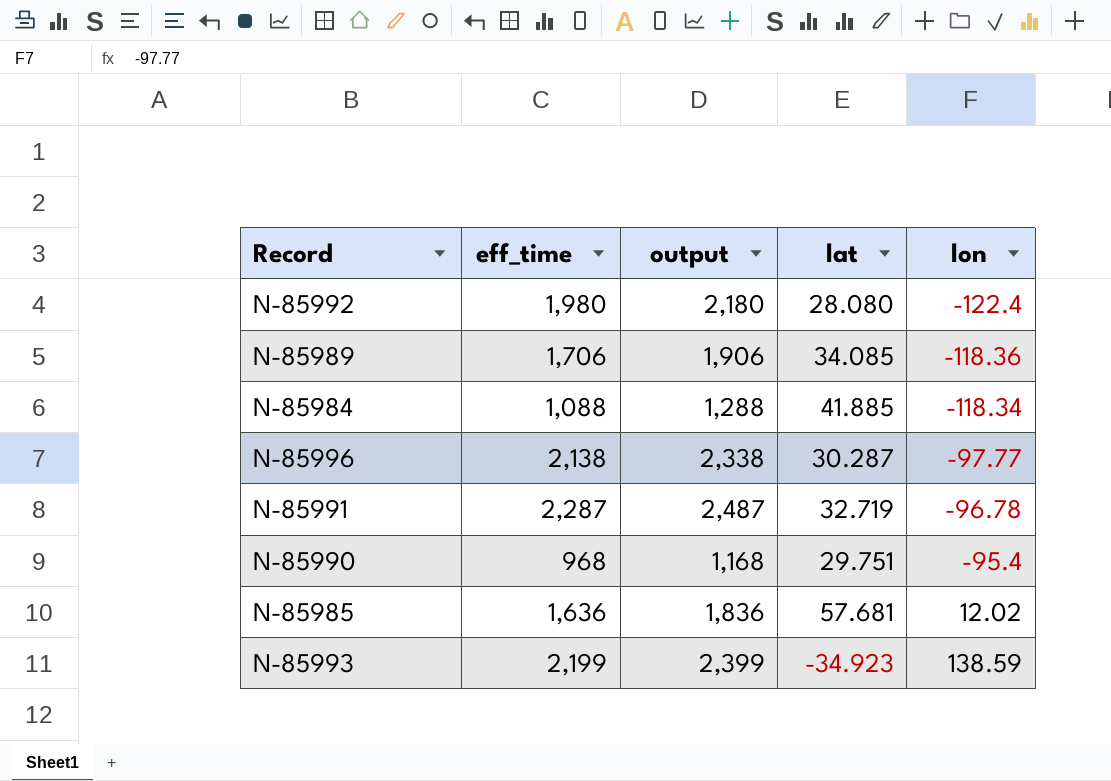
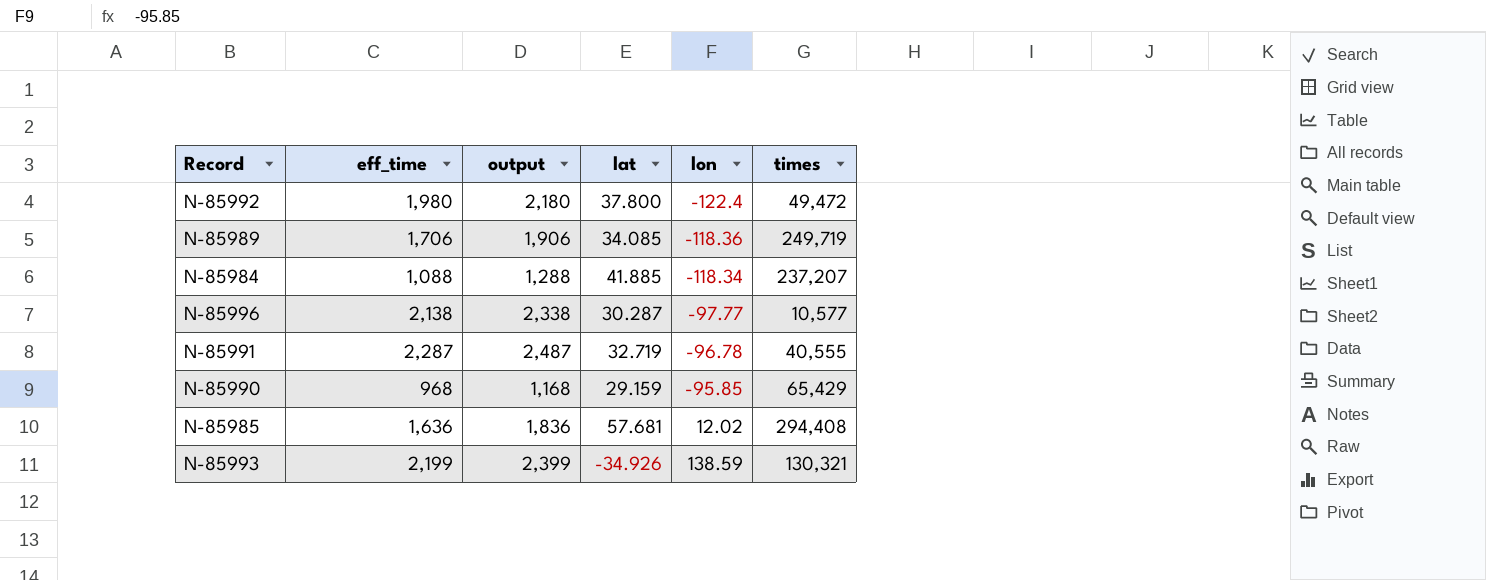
column times | position: none -> 6
N-85992 | lat: 28.080 -> 37.800
N-85990 | lat: 29.751 -> 29.159
N-85990 | lon: -95.4 -> -95.85
N-85993 | lat: -34.923 -> -34.926

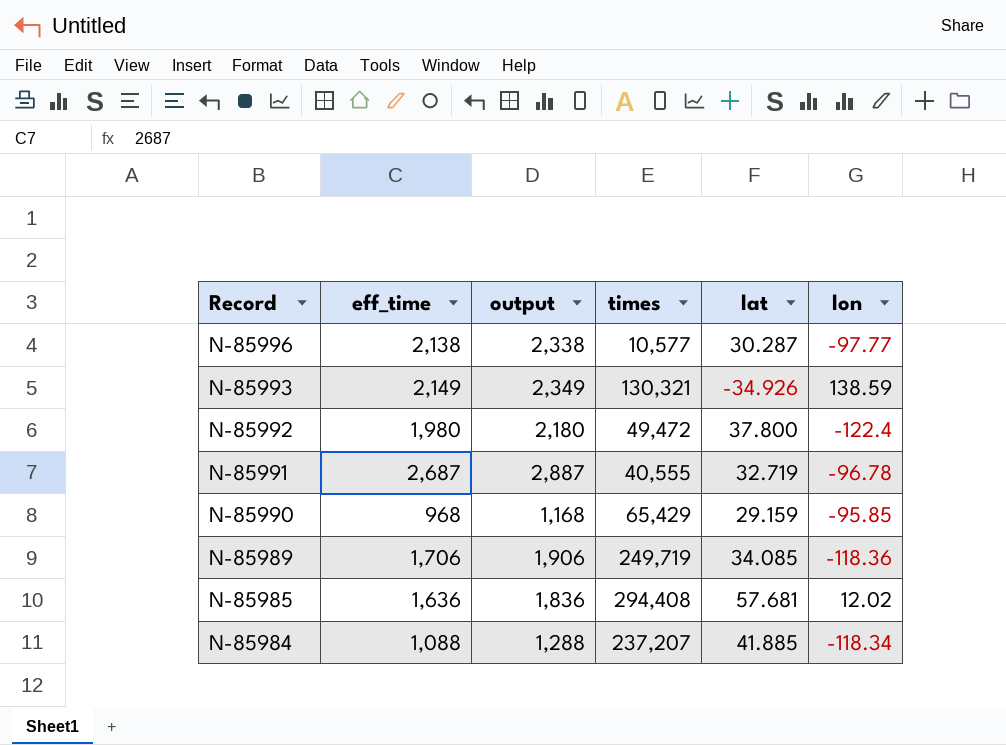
row order: lon ascending -> Record descending
column times | position: 6 -> 4
N-85993 | eff_time: 2,199 -> 2,149
N-85993 | output: 2,399 -> 2,349
N-85991 | eff_time: 2,287 -> 2,687
N-85991 | output: 2,487 -> 2,887

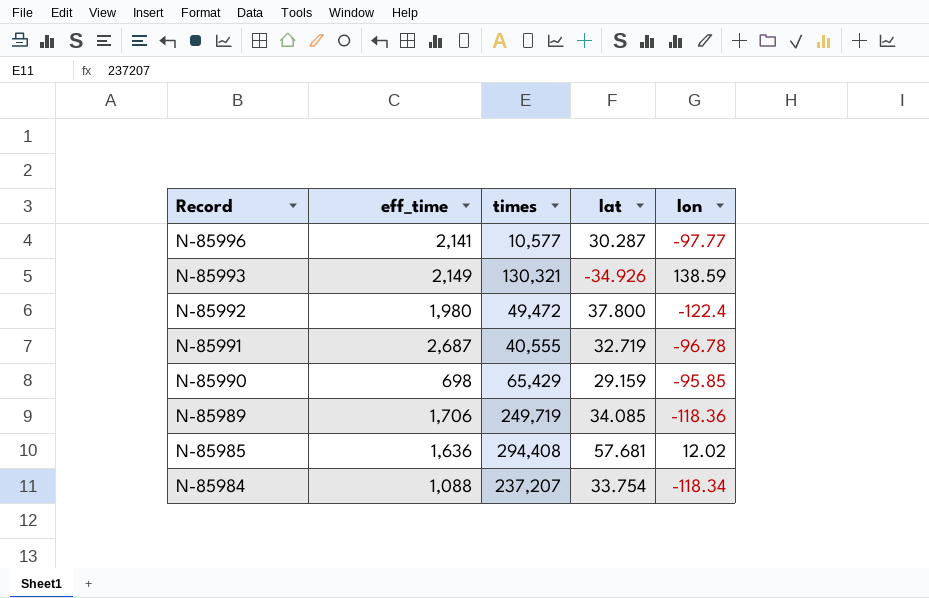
column output | formula: [eff_time] + 200 -> none
N-85996 | eff_time: 2,138 -> 2,141
N-85990 | eff_time: 968 -> 698
N-85984 | lat: 41.885 -> 33.754

